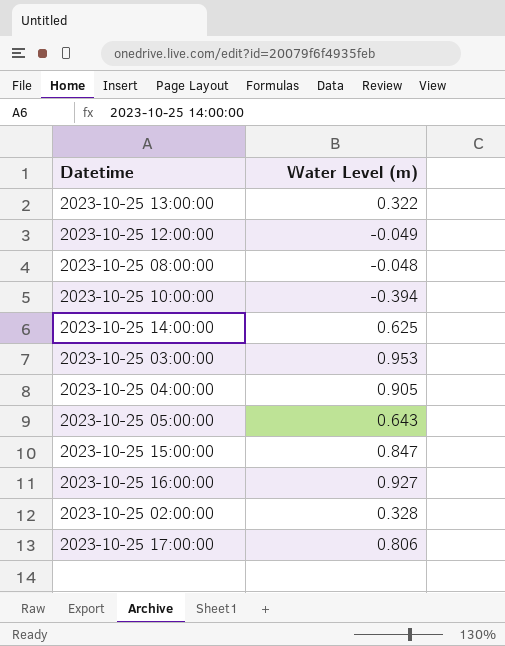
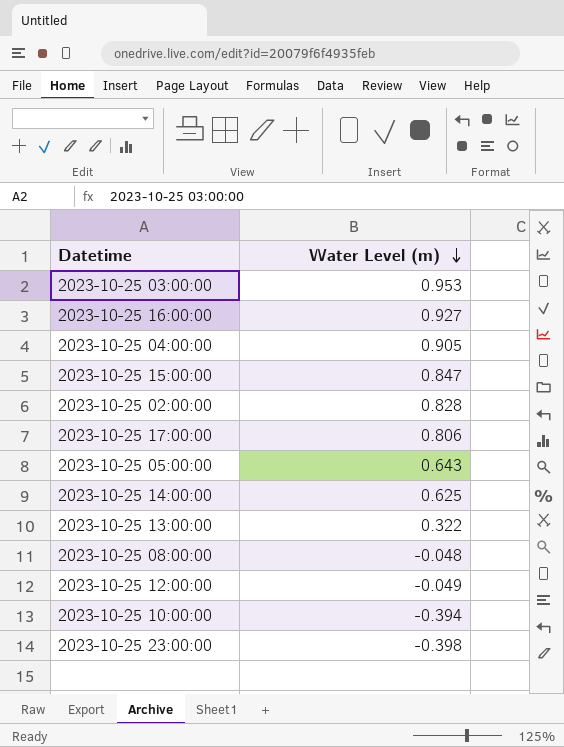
row order: none -> Water Level (m) descending
2023-10-25 02:00:00 | Water Level (m): 0.328 -> 0.828
row 2023-10-25 23:00:00: none -> -0.398

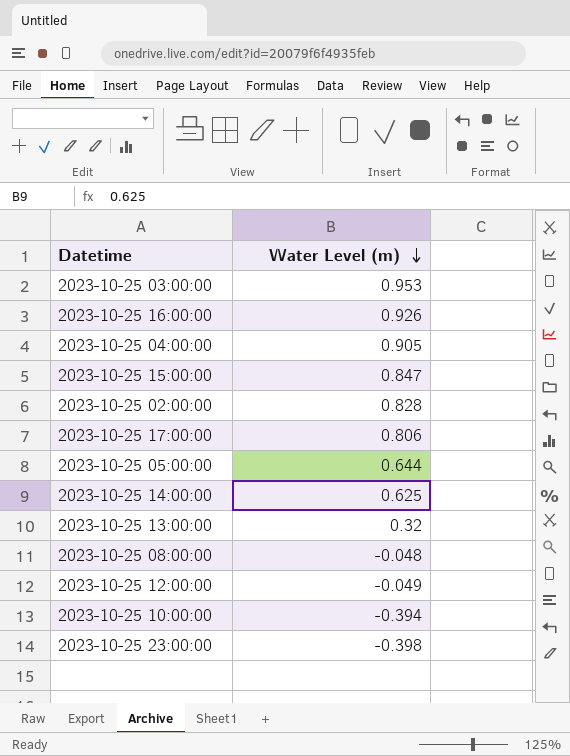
2023-10-25 16:00:00 | Water Level (m): 0.927 -> 0.926
2023-10-25 05:00:00 | Water Level (m): 0.643 -> 0.644
2023-10-25 13:00:00 | Water Level (m): 0.322 -> 0.32

